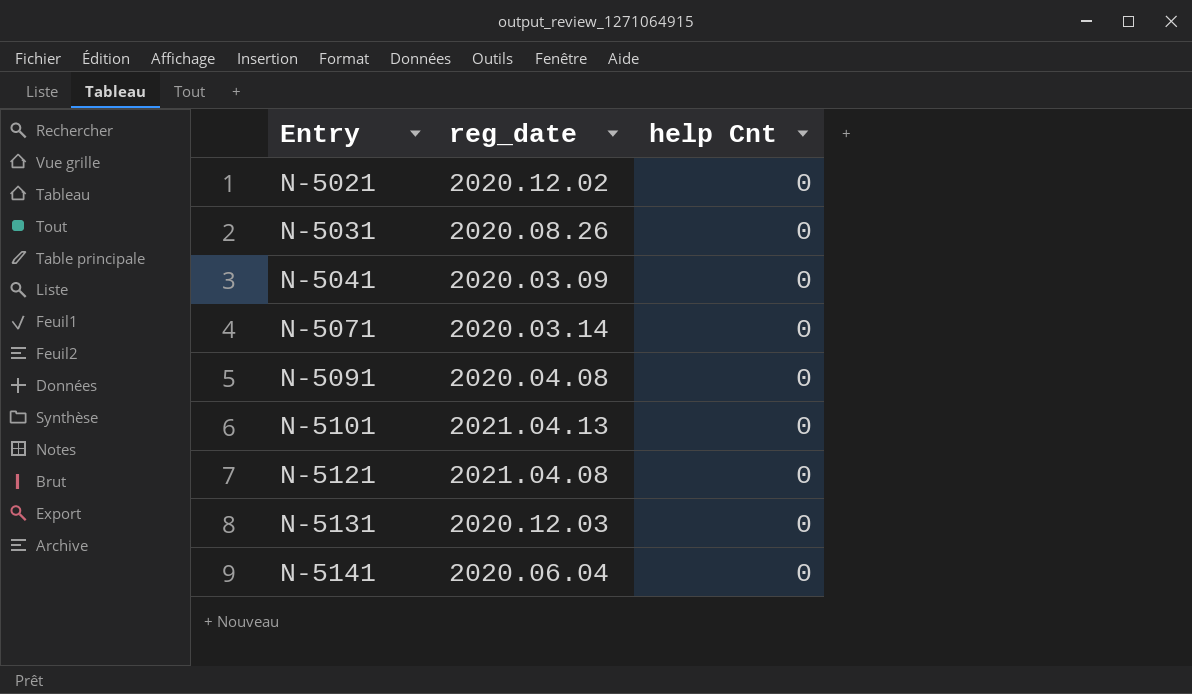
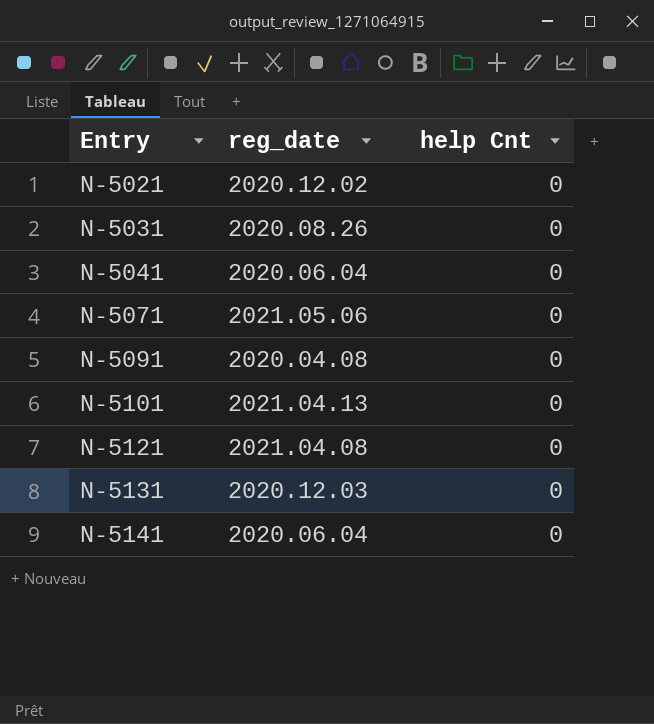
N-5041 | reg_date: 2020.03.09 -> 2020.06.04
N-5071 | reg_date: 2020.03.14 -> 2021.05.06

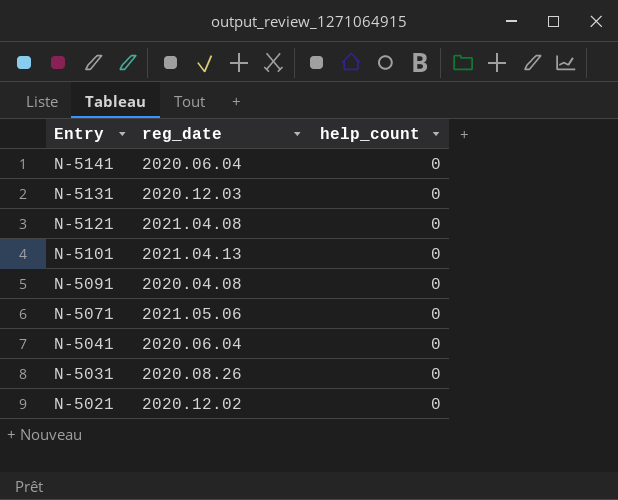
row order: Entry ascending -> Entry descending
column name: help Cnt -> help_count

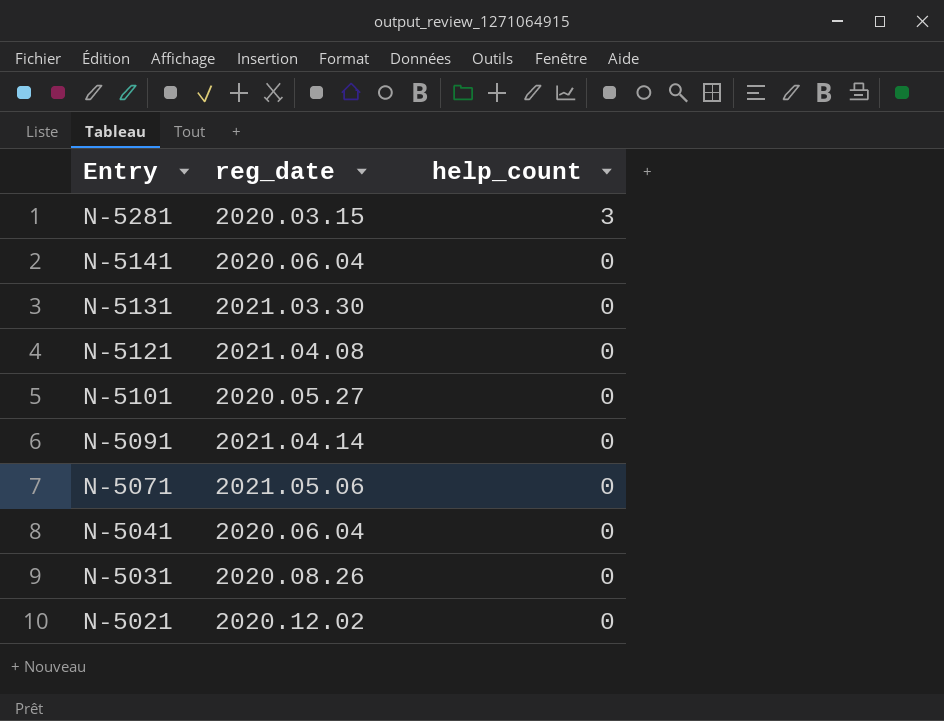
row N-5281: none -> 2020.03.15 | 3
N-5131 | reg_date: 2020.12.03 -> 2021.03.30
N-5101 | reg_date: 2021.04.13 -> 2020.05.27
N-5091 | reg_date: 2020.04.08 -> 2021.04.14

